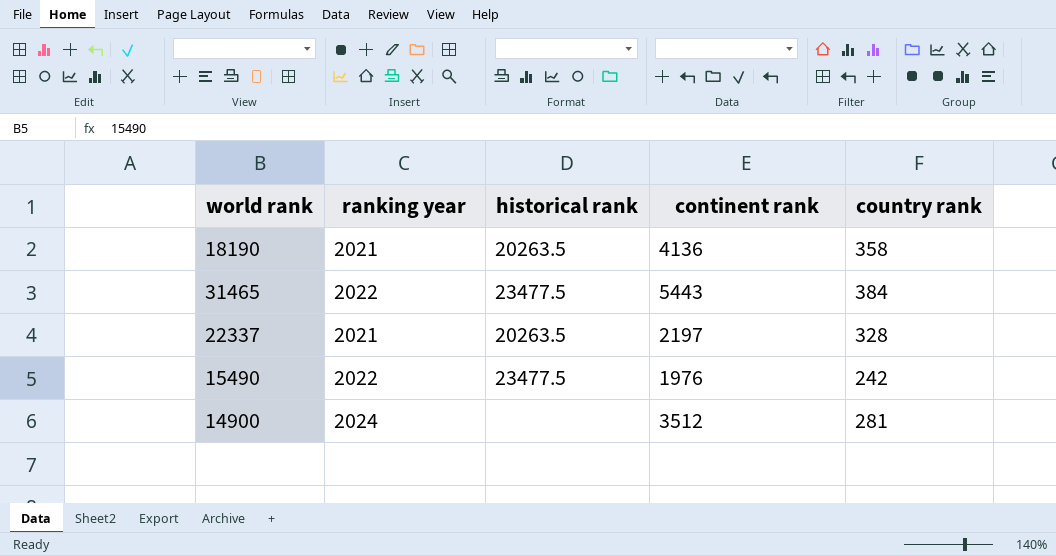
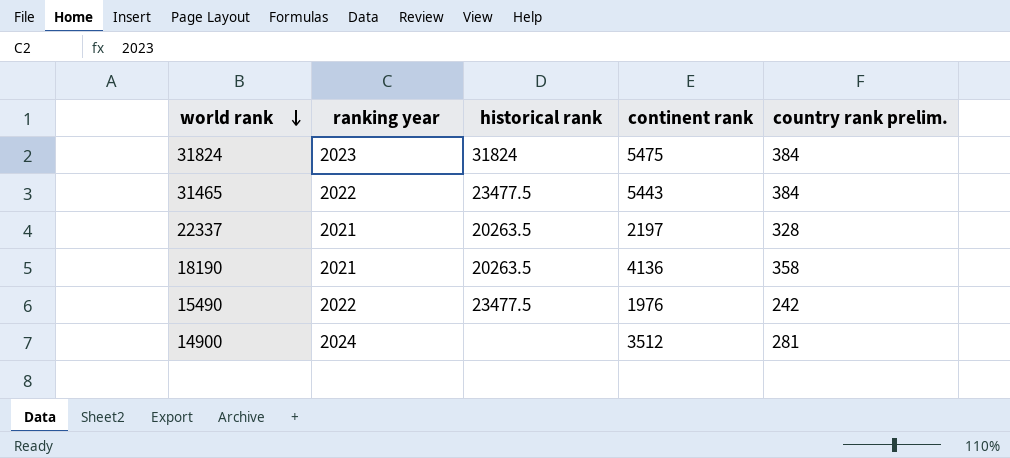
row order: none -> world rank descending
column name: country rank -> country rank prelim.
row 31824: none -> 2023 | 31824 | 5475 | 384

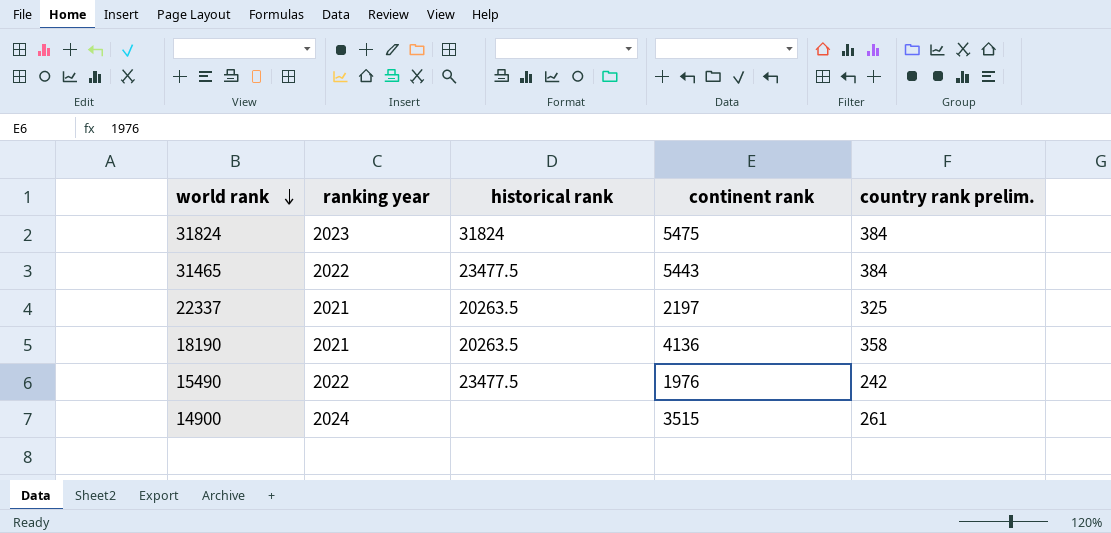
22337 | country rank prelim.: 328 -> 325
14900 | continent rank: 3512 -> 3515
14900 | country rank prelim.: 281 -> 261

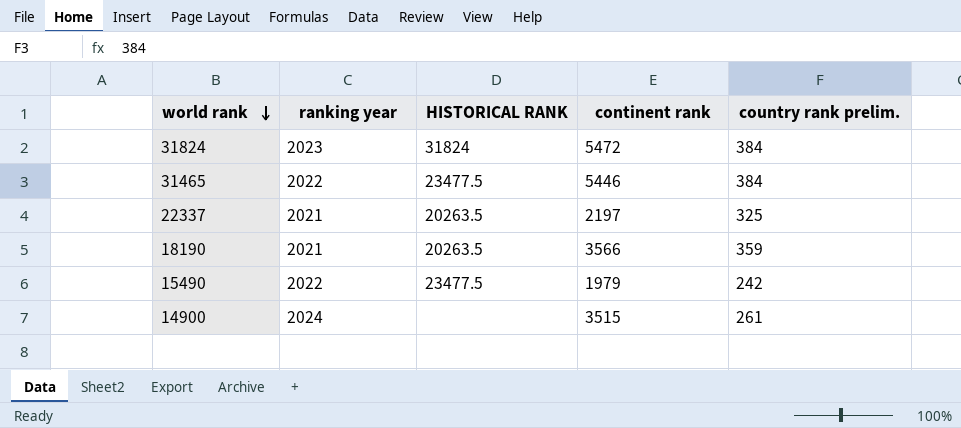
column name: historical rank -> HISTORICAL RANK
31824 | continent rank: 5475 -> 5472
31465 | continent rank: 5443 -> 5446
18190 | continent rank: 4136 -> 3566
18190 | country rank prelim.: 358 -> 359
15490 | continent rank: 1976 -> 1979

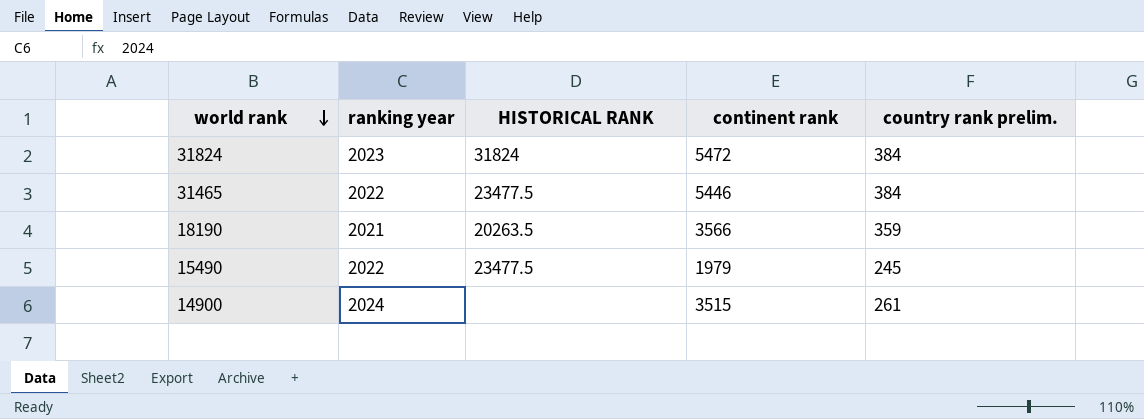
row 22337: 2021 | 20263.5 | 2197 | 325 -> none
15490 | country rank prelim.: 242 -> 245

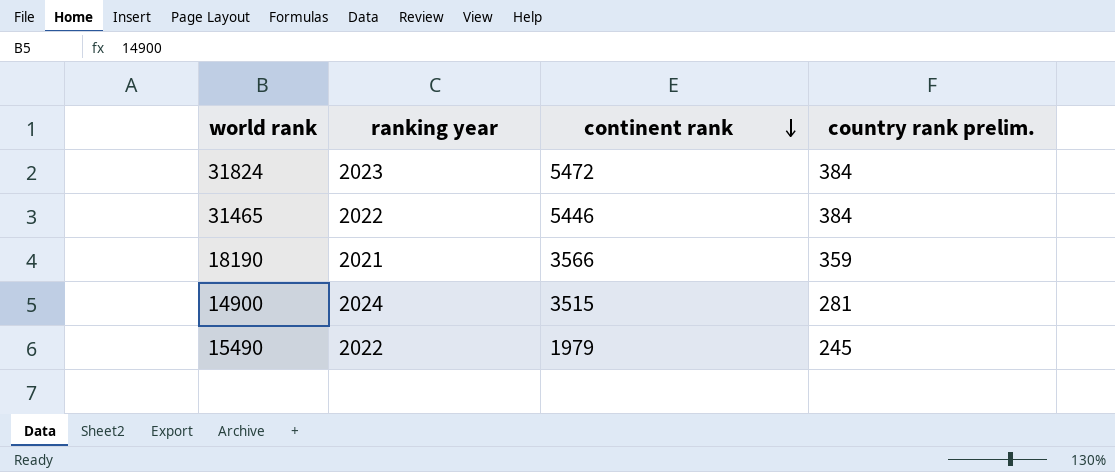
row order: world rank descending -> continent rank descending
column HISTORICAL RANK | position: 3 -> none
14900 | country rank prelim.: 261 -> 281

